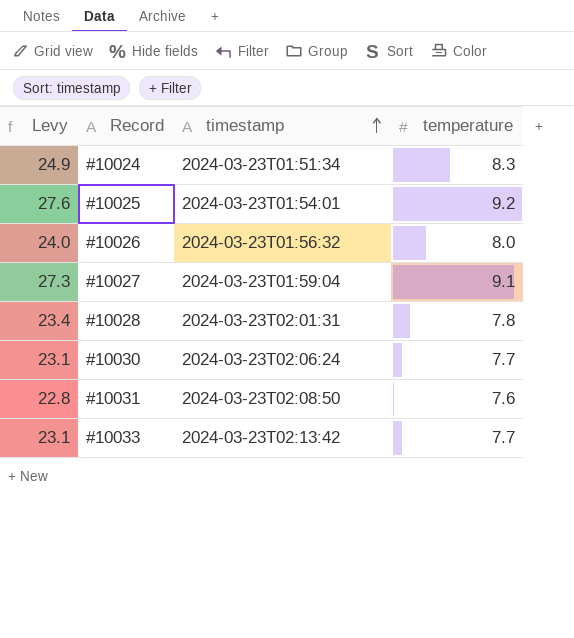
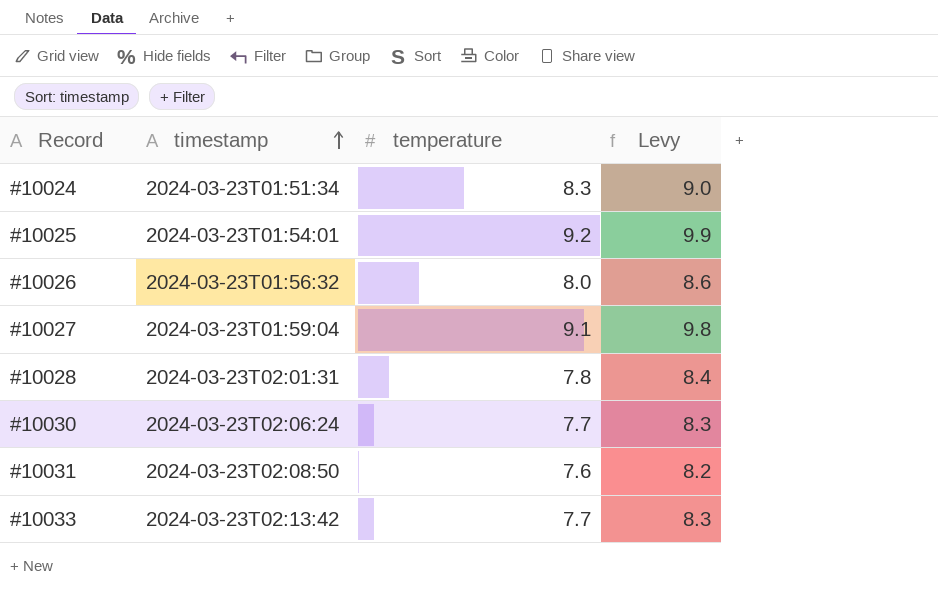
column Levy | formula: [temperature] * 3 -> [temperature] * 1.08
column Levy | position: 1 -> 4

